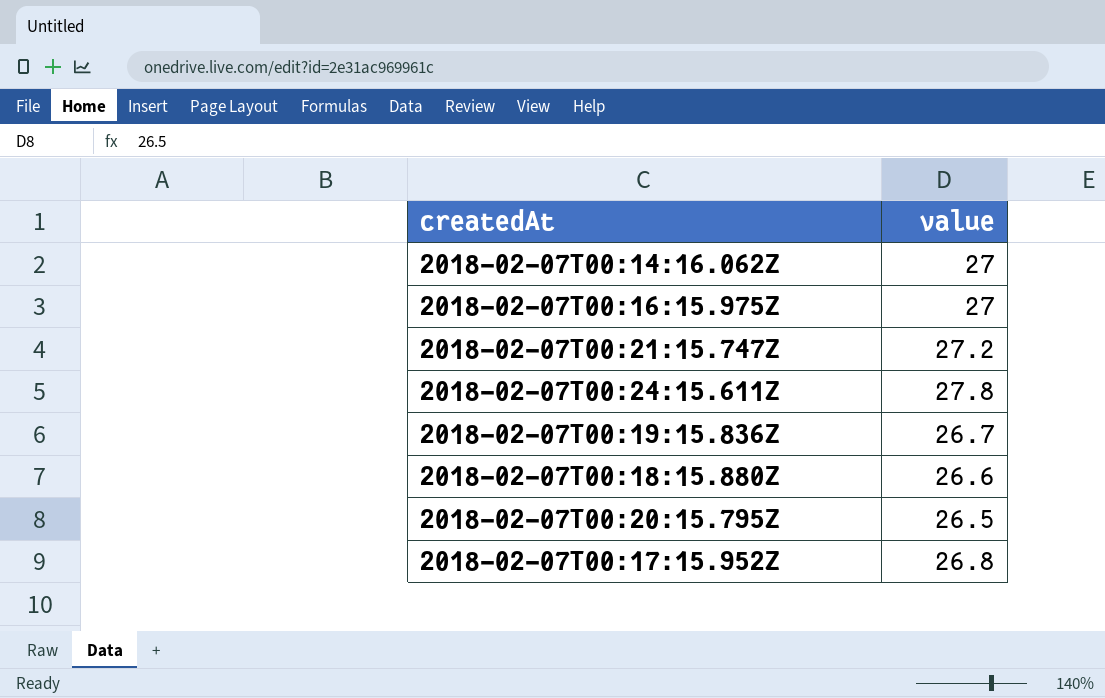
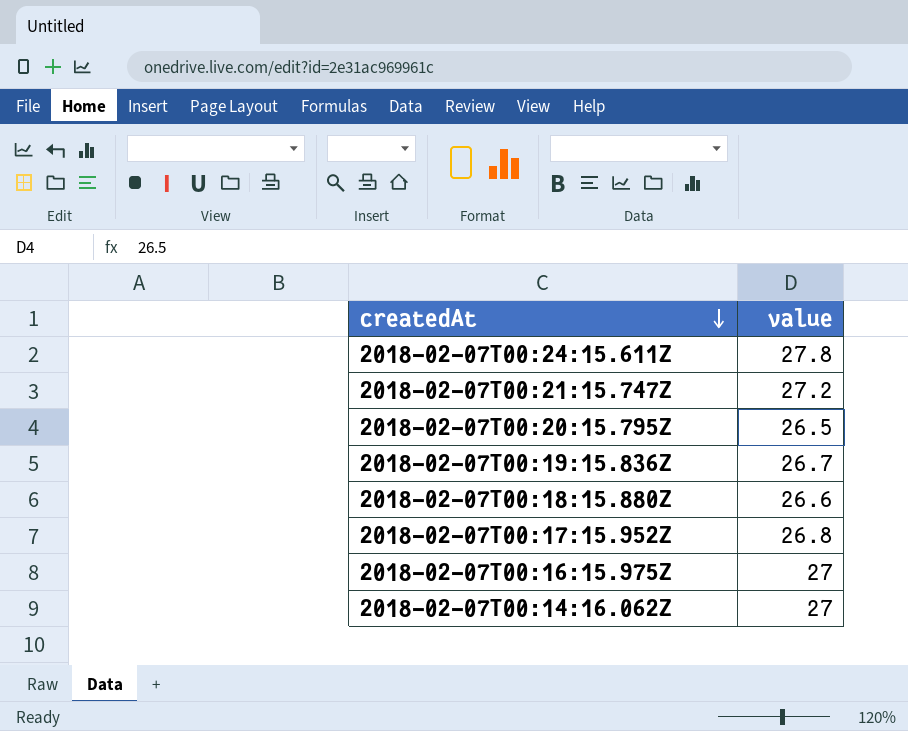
row order: none -> createdAt descending

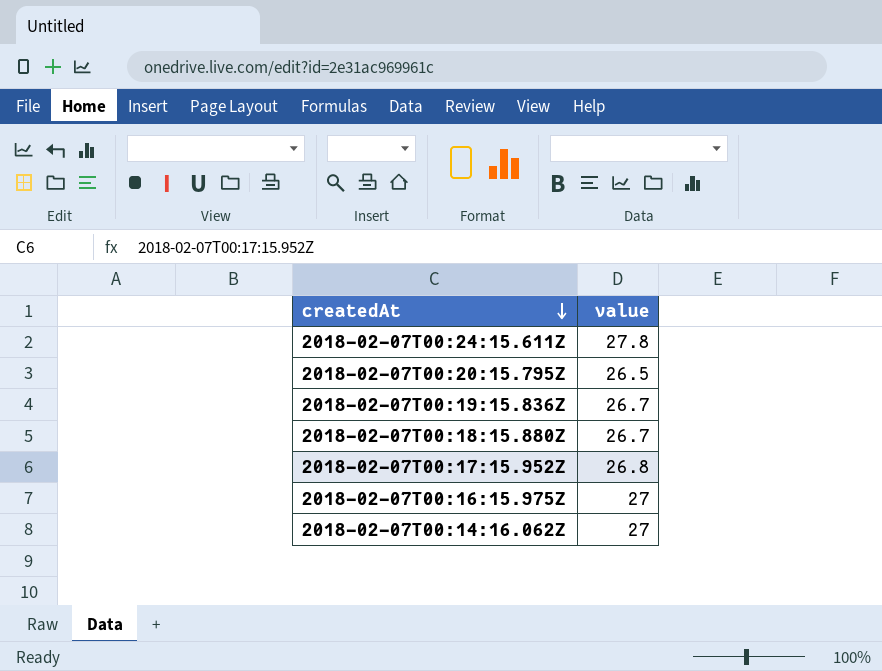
row 2018-02-07T00:21:15.747Z: 27.2 -> none
2018-02-07T00:18:15.880Z | value: 26.6 -> 26.7

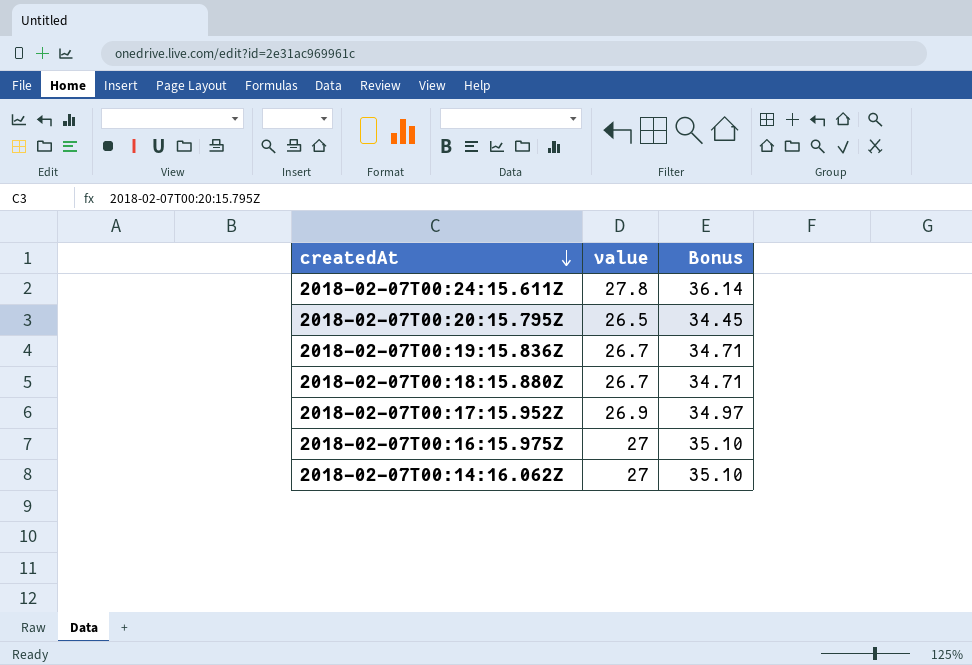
column Bonus | formula: none -> [value] * 1.3
2018-02-07T00:17:15.952Z | value: 26.8 -> 26.9

